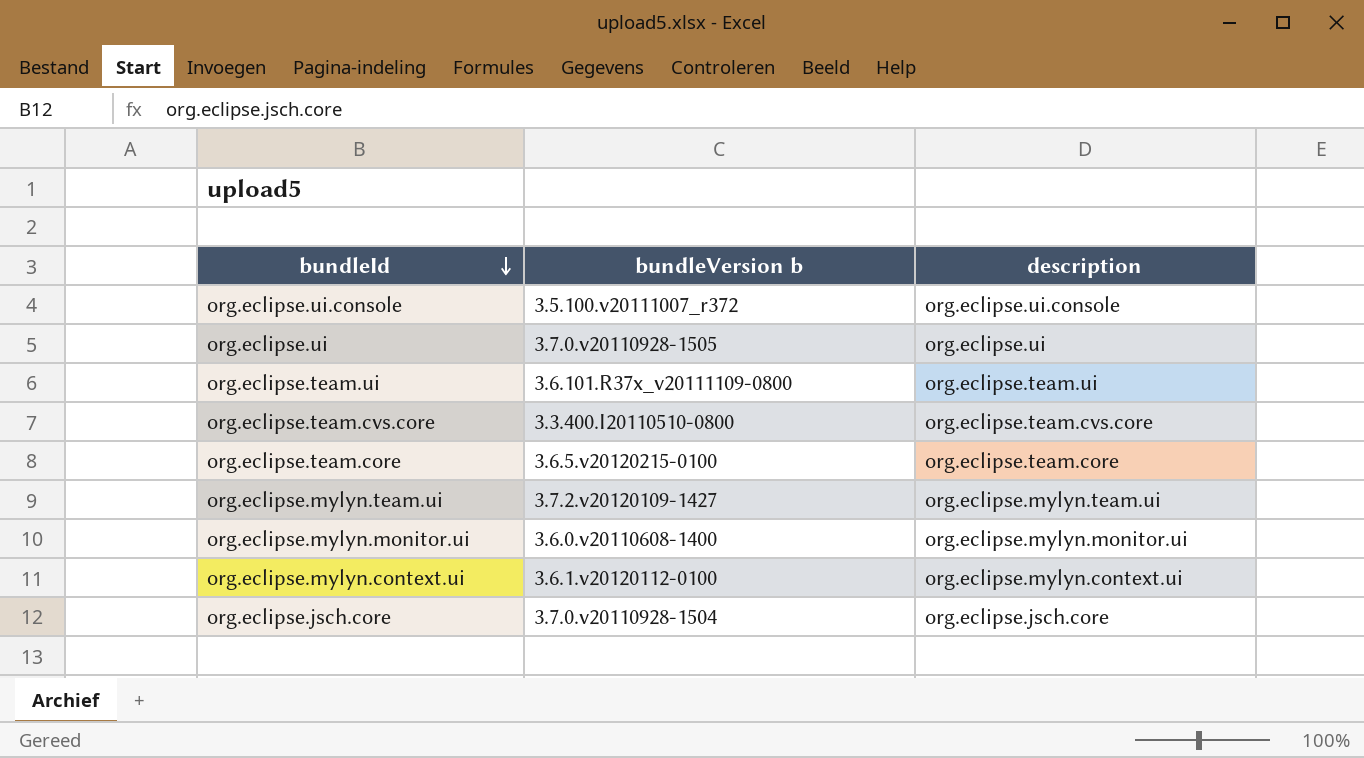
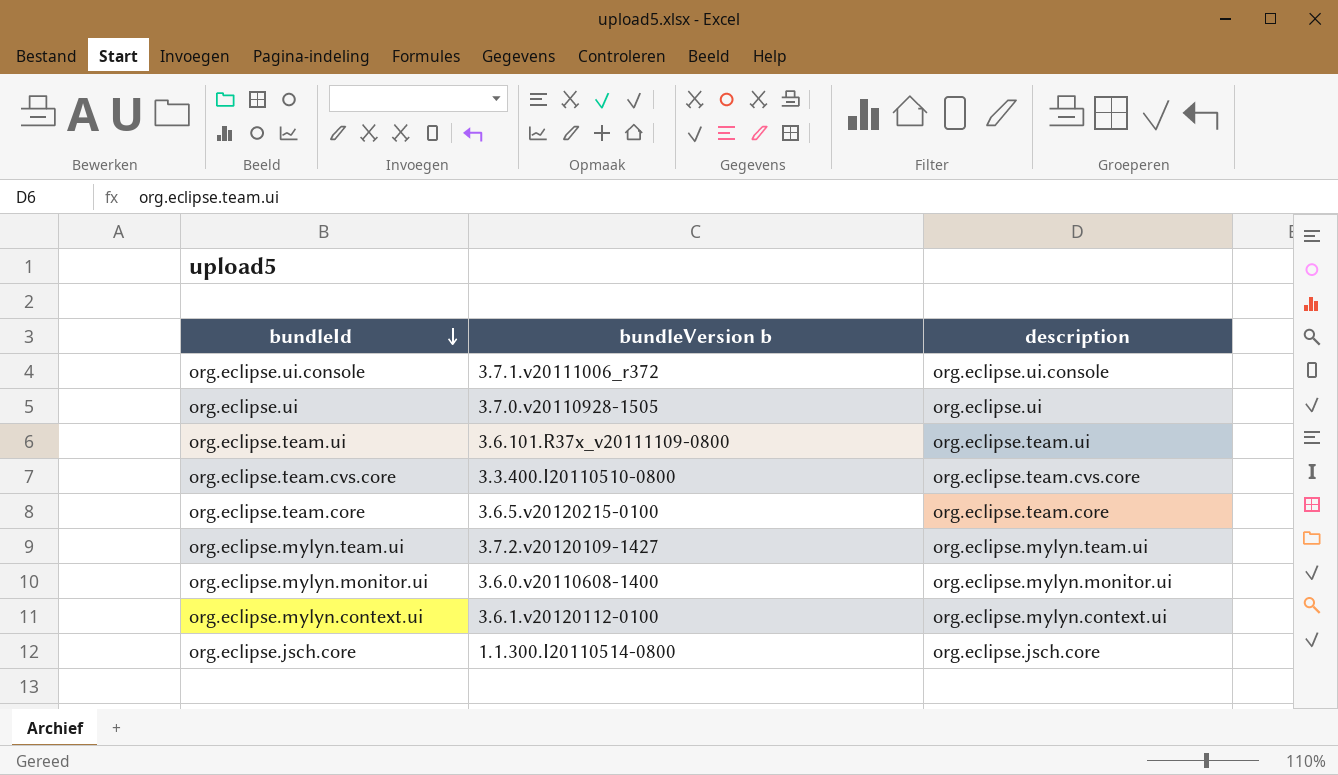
org.eclipse.ui.console | bundleVersion b: 3.5.100.v20111007_r372 -> 3.7.1.v20111006_r372
org.eclipse.jsch.core | bundleVersion b: 3.7.0.v20110928-1504 -> 1.1.300.I20110514-0800

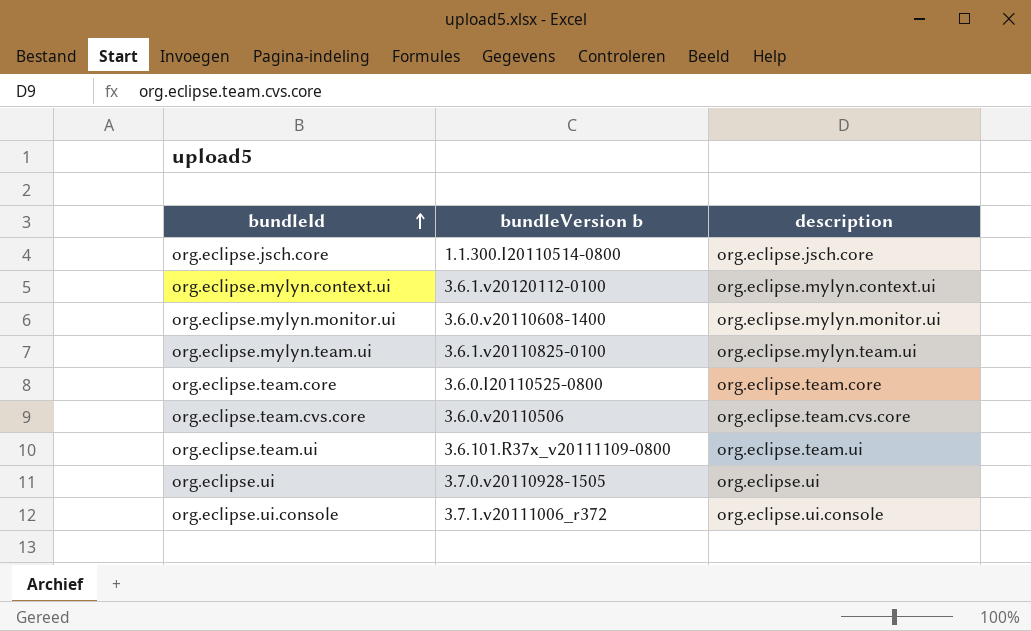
row order: bundleId descending -> bundleId ascending
org.eclipse.mylyn.team.ui | bundleVersion b: 3.7.2.v20120109-1427 -> 3.6.1.v20110825-0100
org.eclipse.team.core | bundleVersion b: 3.6.5.v20120215-0100 -> 3.6.0.I20110525-0800
org.eclipse.team.cvs.core | bundleVersion b: 3.3.400.I20110510-0800 -> 3.6.0.v20110506

